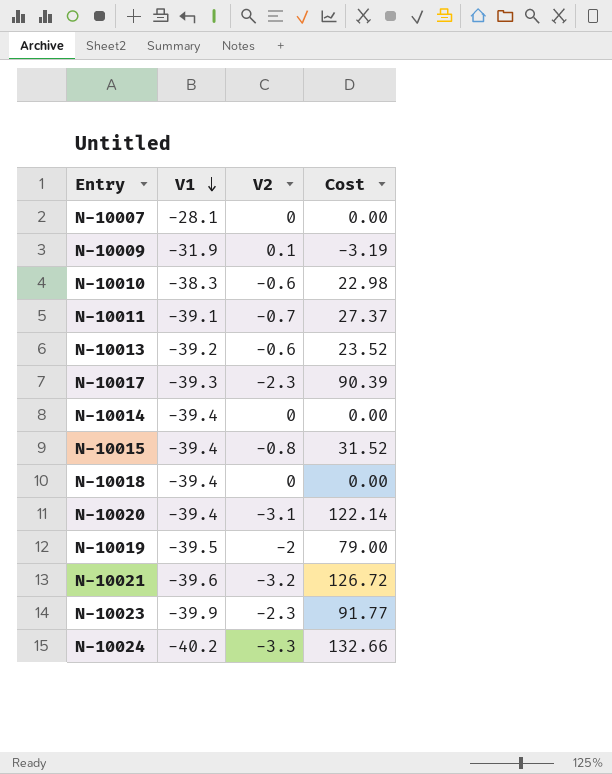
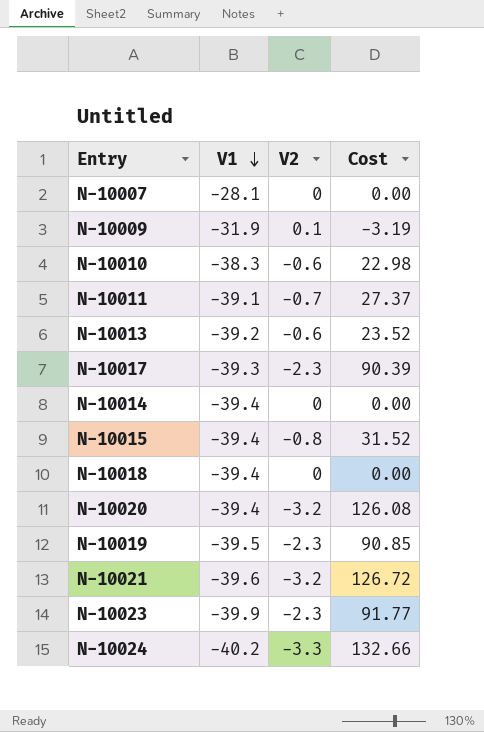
N-10020 | V2: -3.1 -> -3.2
N-10020 | Cost: 122.14 -> 126.08
N-10019 | V2: -2 -> -2.3
N-10019 | Cost: 79.00 -> 90.85

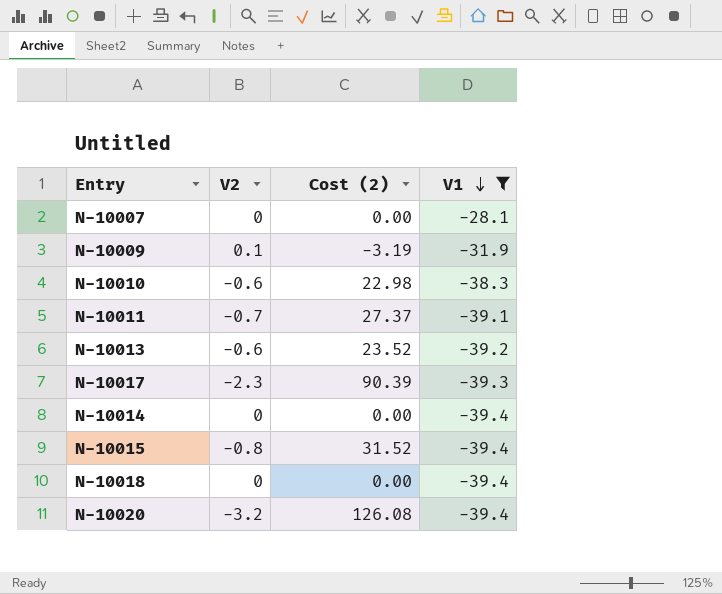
filter: none -> V1 >= -39.4
column name: Cost -> Cost (2)
column V1 | position: 2 -> 4

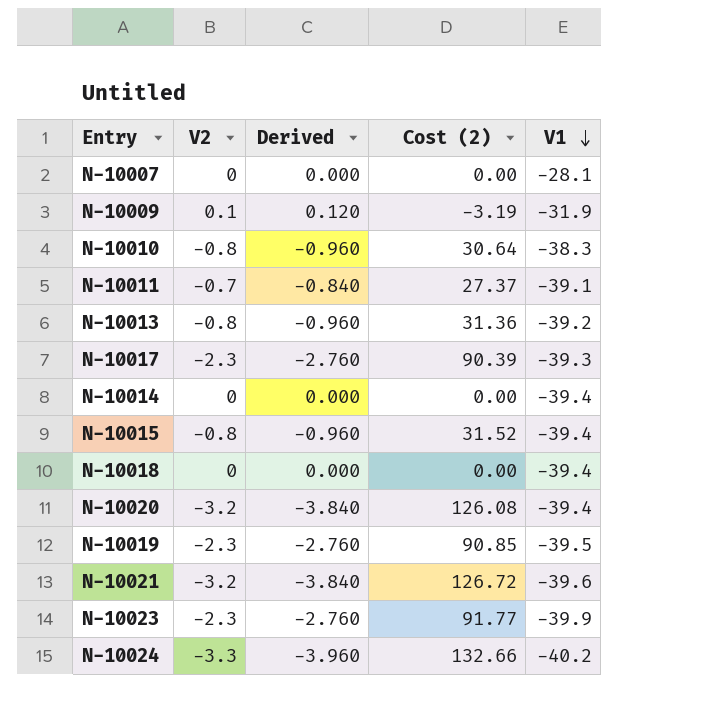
filter: V1 >= -39.4 -> none
column Derived | formula: none -> [V2] * 1.2
N-10010 | V2: -0.6 -> -0.8
N-10010 | Cost (2): 22.98 -> 30.64
N-10013 | V2: -0.6 -> -0.8
N-10013 | Cost (2): 23.52 -> 31.36

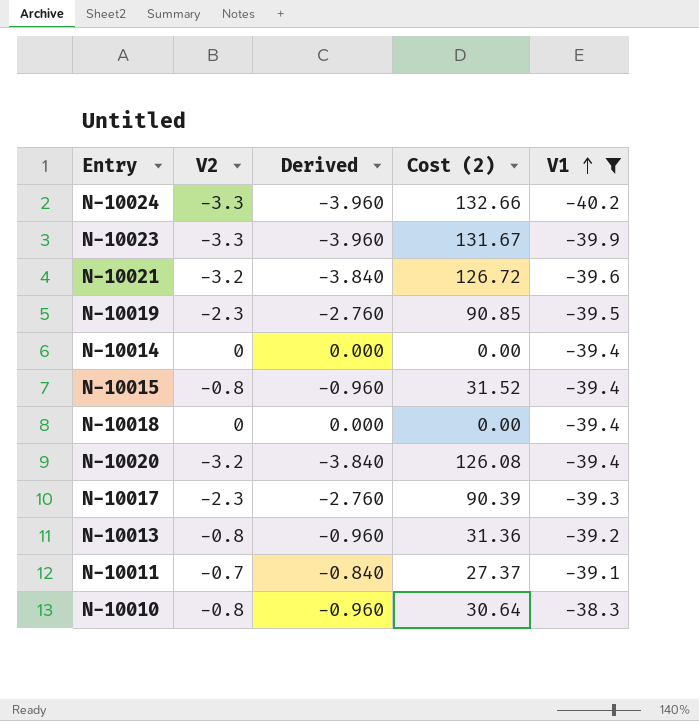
filter: none -> V1 <= -38.3
row order: V1 descending -> V1 ascending
N-10023 | V2: -2.3 -> -3.3
N-10023 | Derived: -2.760 -> -3.960
N-10023 | Cost (2): 91.77 -> 131.67

